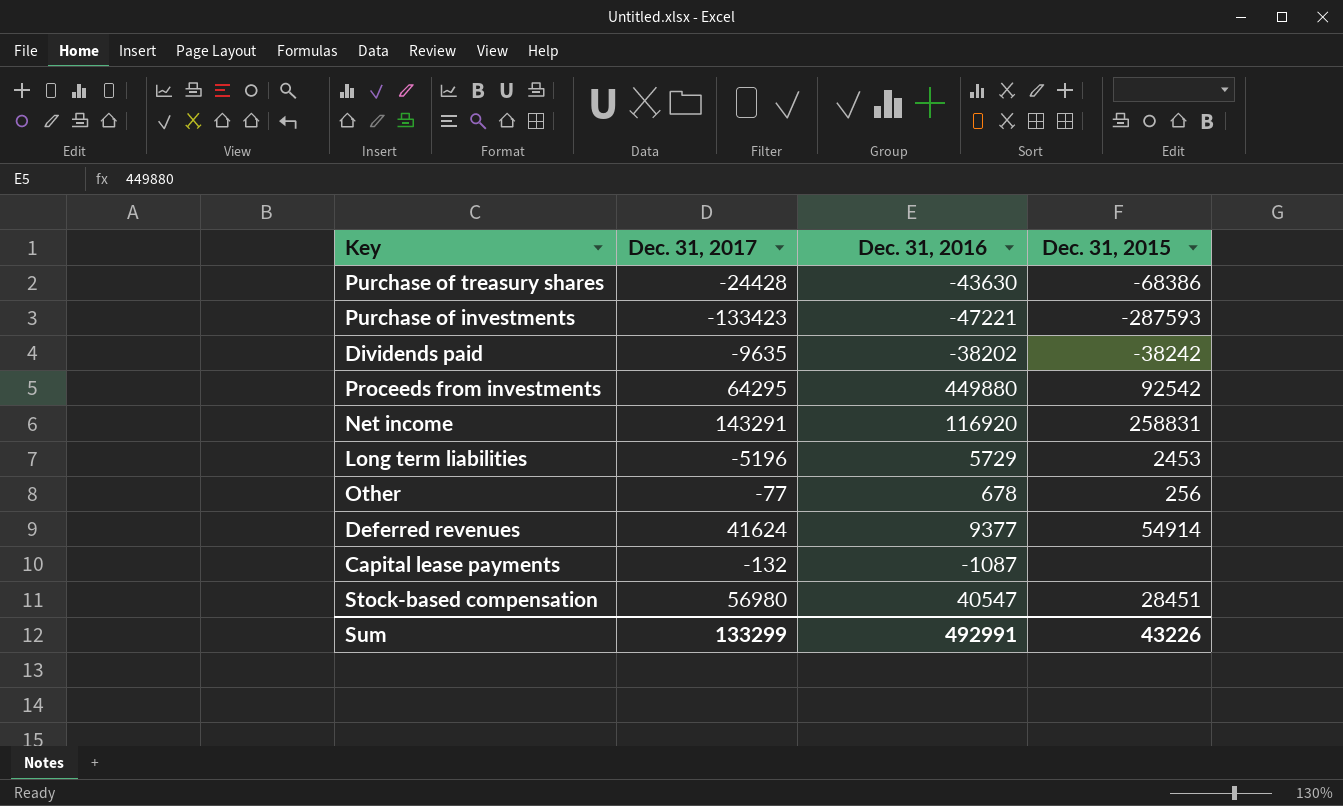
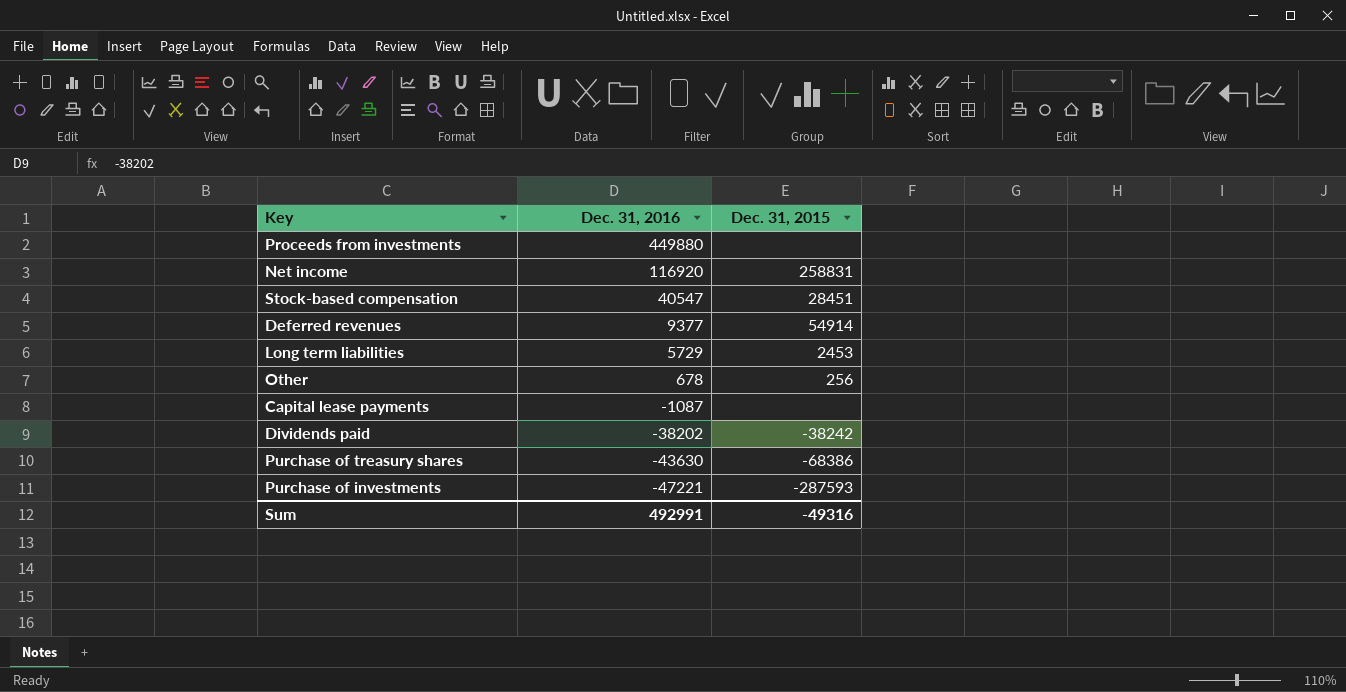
row order: none -> Dec. 31, 2016 descending
column Dec. 31, 2017 | position: 2 -> none
Proceeds from investments | Dec. 31, 2015: 92542 -> none
Sum | Dec. 31, 2015: 43226 -> -49316

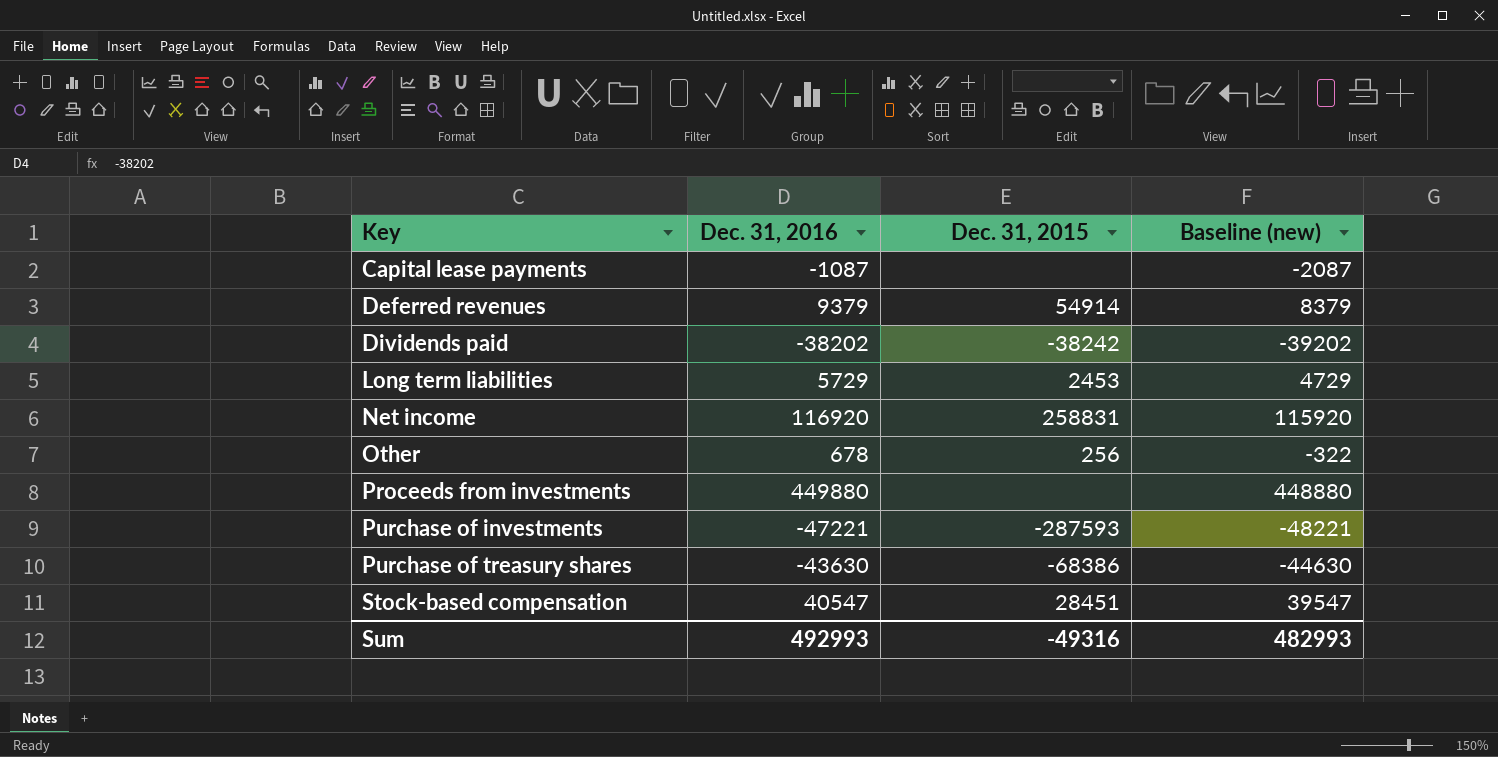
row order: Dec. 31, 2016 descending -> Key ascending
column Baseline (new) | formula: none -> [Dec. 31, 2016] - 1000
Deferred revenues | Dec. 31, 2016: 9377 -> 9379
Sum | Dec. 31, 2016: 492991 -> 492993

